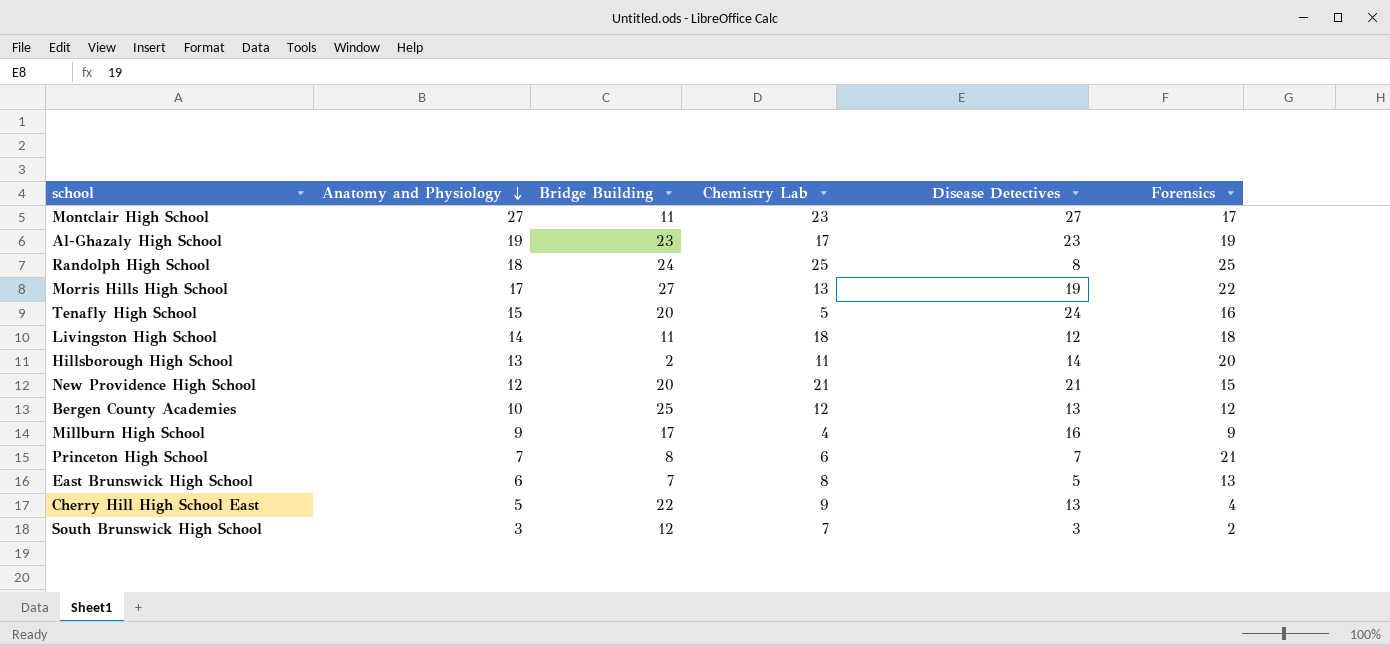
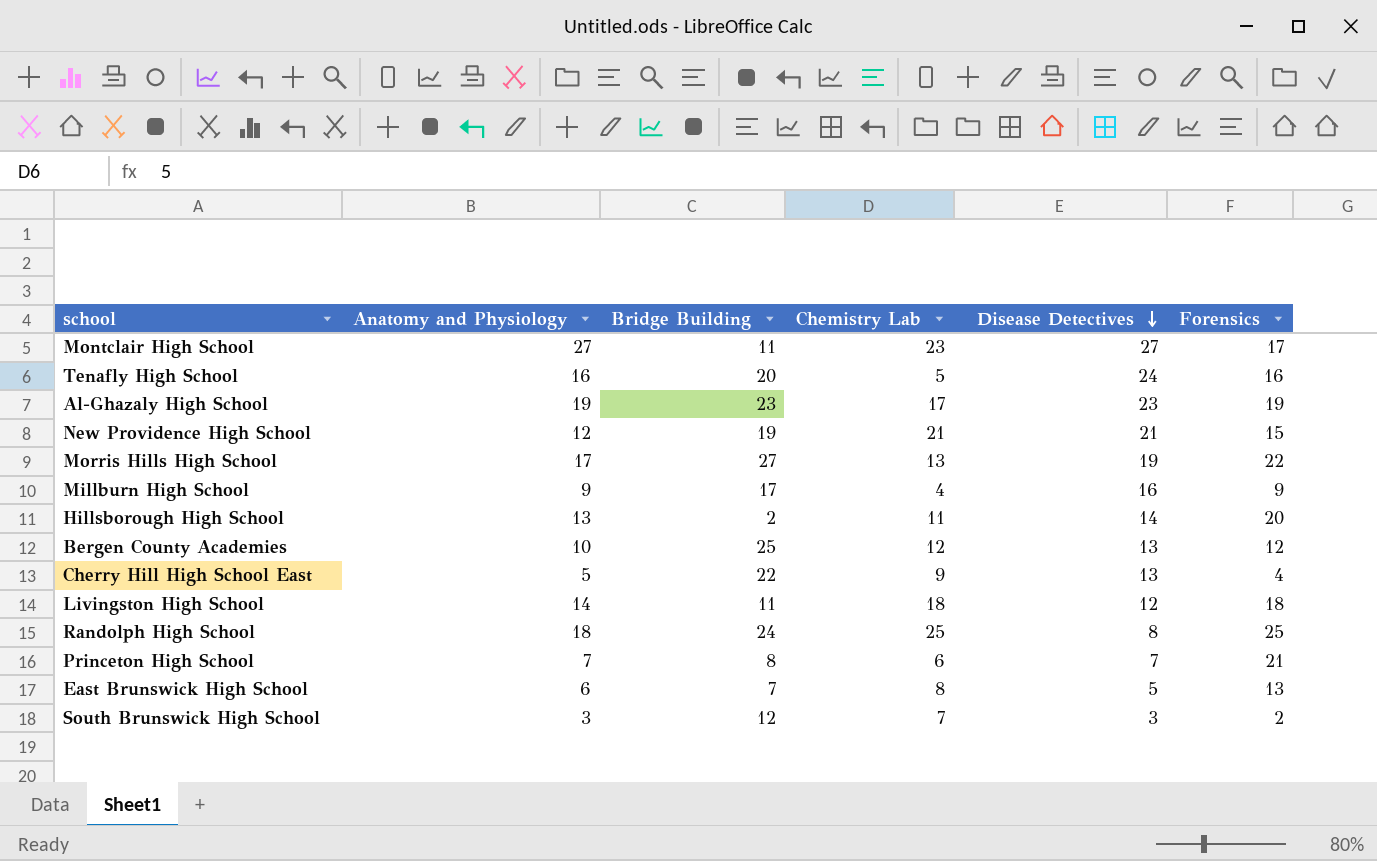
row order: Anatomy and Physiology descending -> Disease Detectives descending
Tenafly High School | Anatomy and Physiology: 15 -> 16
New Providence High School | Bridge Building: 20 -> 19

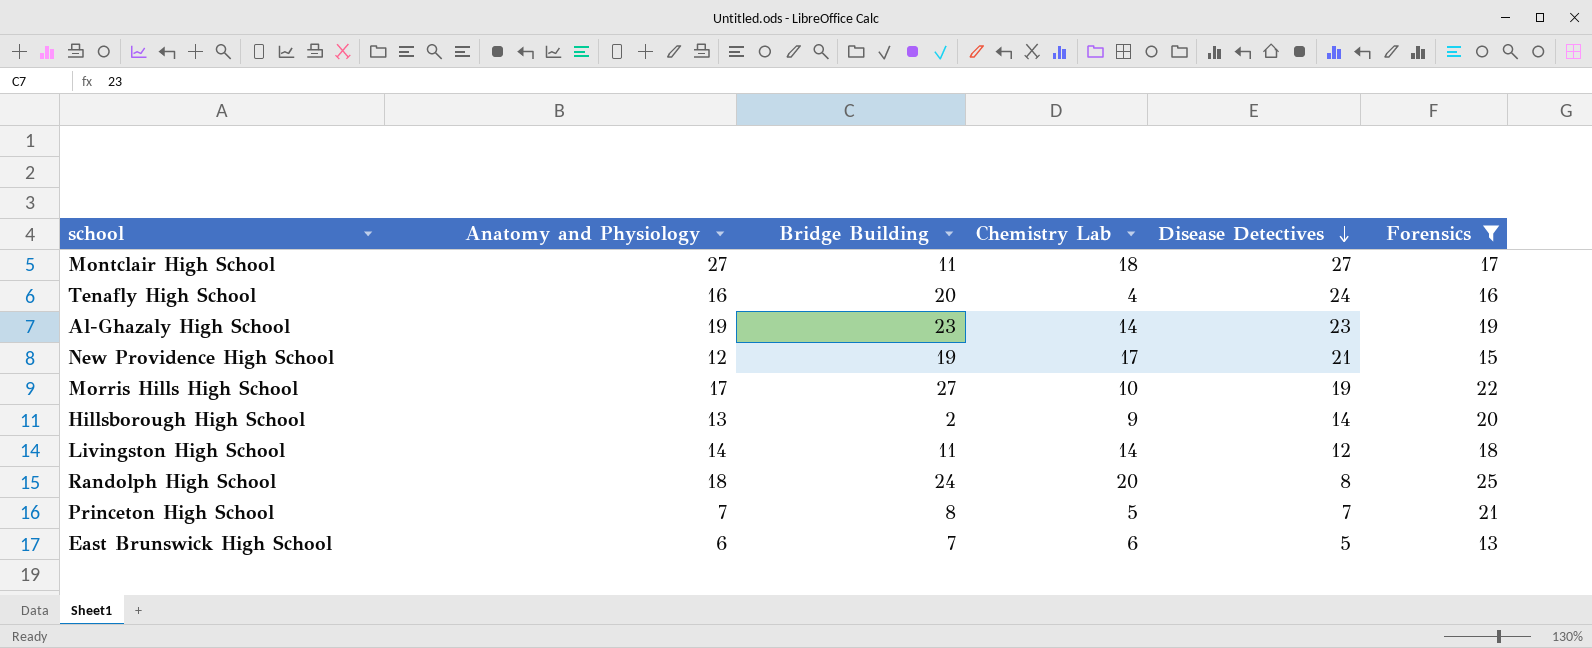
filter: none -> Forensics >= 13
Montclair High School | Chemistry Lab: 23 -> 18
Tenafly High School | Chemistry Lab: 5 -> 4
Al-Ghazaly High School | Chemistry Lab: 17 -> 14
New Providence High School | Chemistry Lab: 21 -> 17
Morris Hills High School | Chemistry Lab: 13 -> 10
Hillsborough High School | Chemistry Lab: 11 -> 9
Livingston High School | Chemistry Lab: 18 -> 14
Randolph High School | Chemistry Lab: 25 -> 20
Princeton High School | Chemistry Lab: 6 -> 5
East Brunswick High School | Chemistry Lab: 8 -> 6

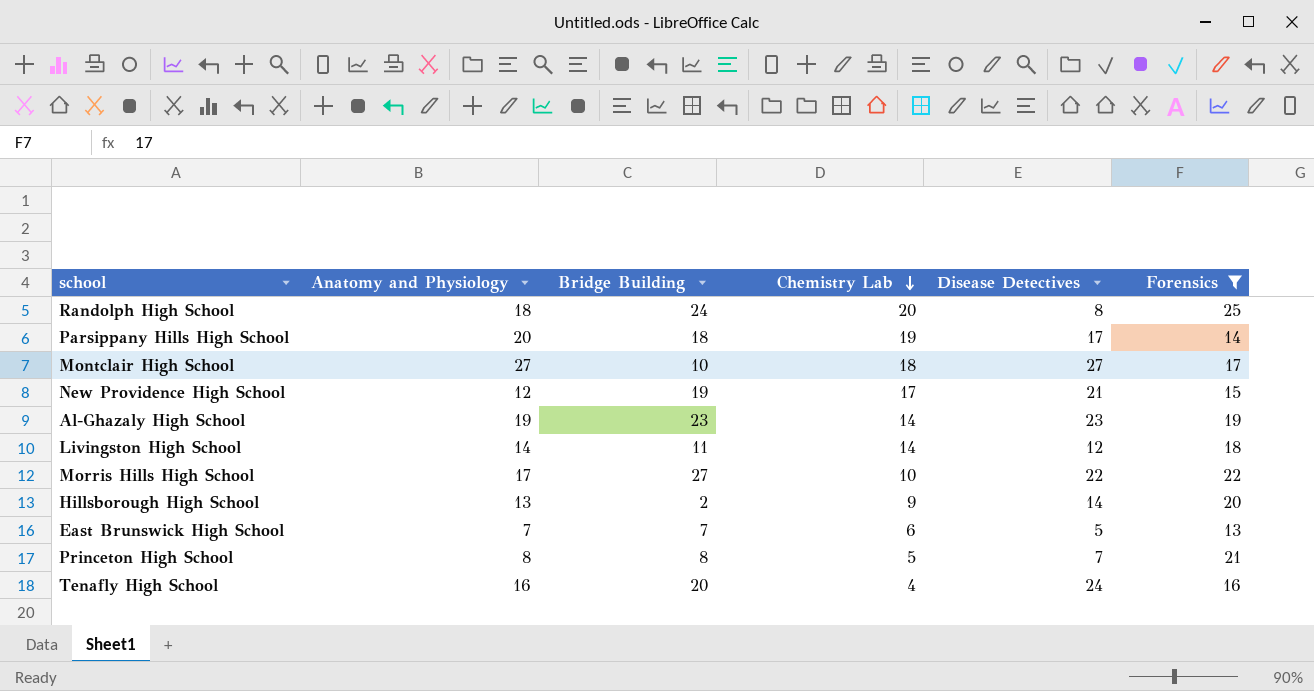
row order: Disease Detectives descending -> Chemistry Lab descending
row Parsippany Hills High School: none -> 20 | 18 | 19 | 17 | 14
Montclair High School | Bridge Building: 11 -> 10
Morris Hills High School | Disease Detectives: 19 -> 22
East Brunswick High School | Anatomy and Physiology: 6 -> 7
Princeton High School | Anatomy and Physiology: 7 -> 8

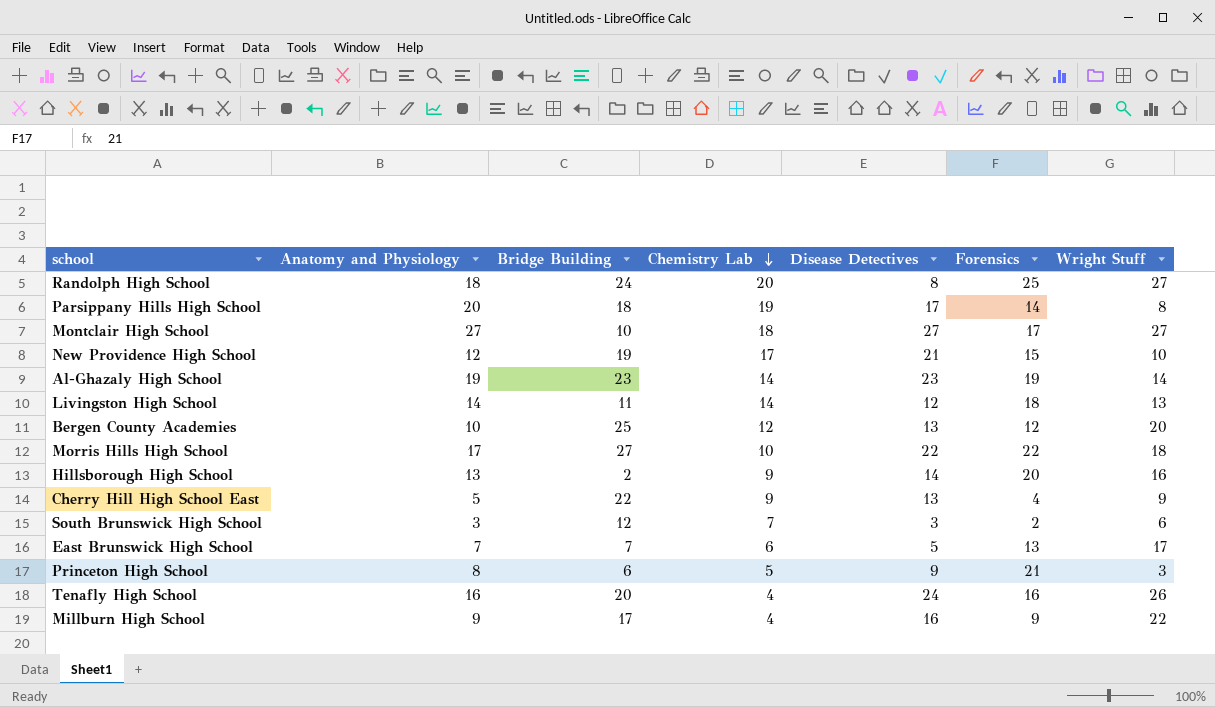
filter: Forensics >= 13 -> none
column Wright Stuff | position: none -> 7
Princeton High School | Bridge Building: 8 -> 6
Princeton High School | Disease Detectives: 7 -> 9

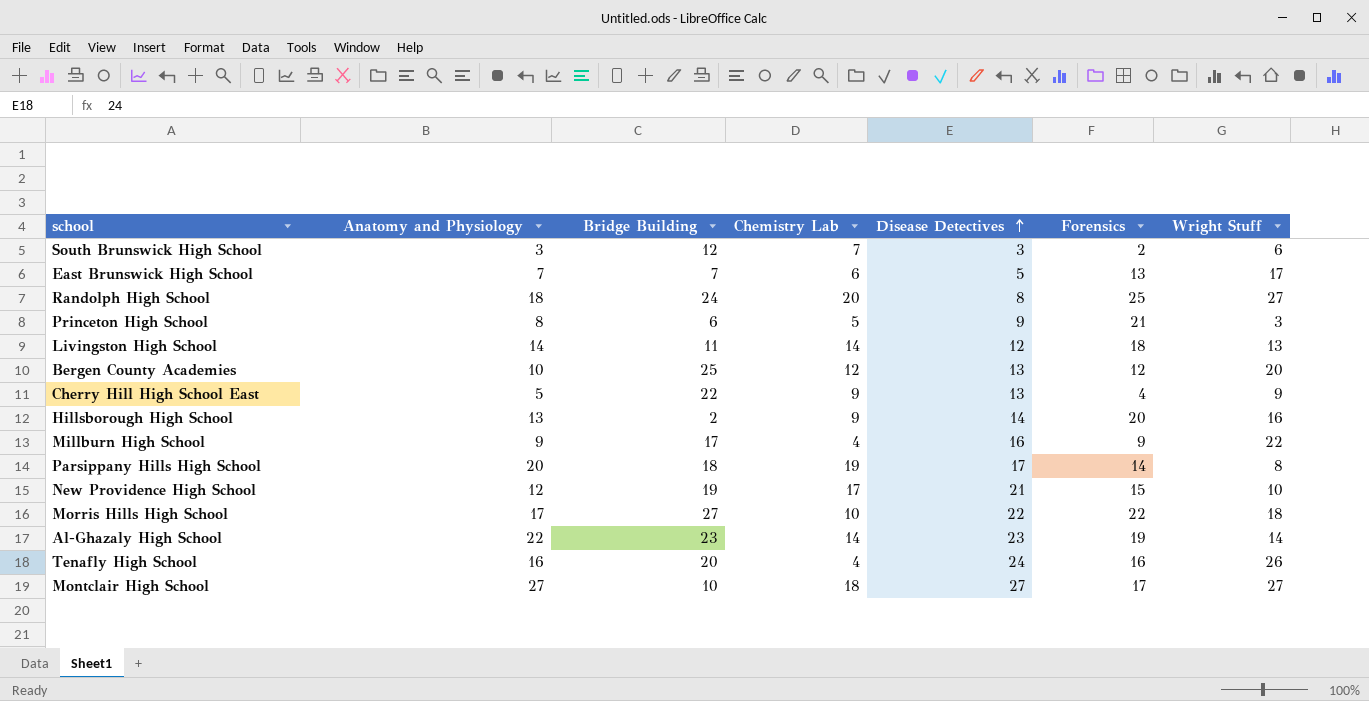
row order: Chemistry Lab descending -> Disease Detectives ascending
Al-Ghazaly High School | Anatomy and Physiology: 19 -> 22

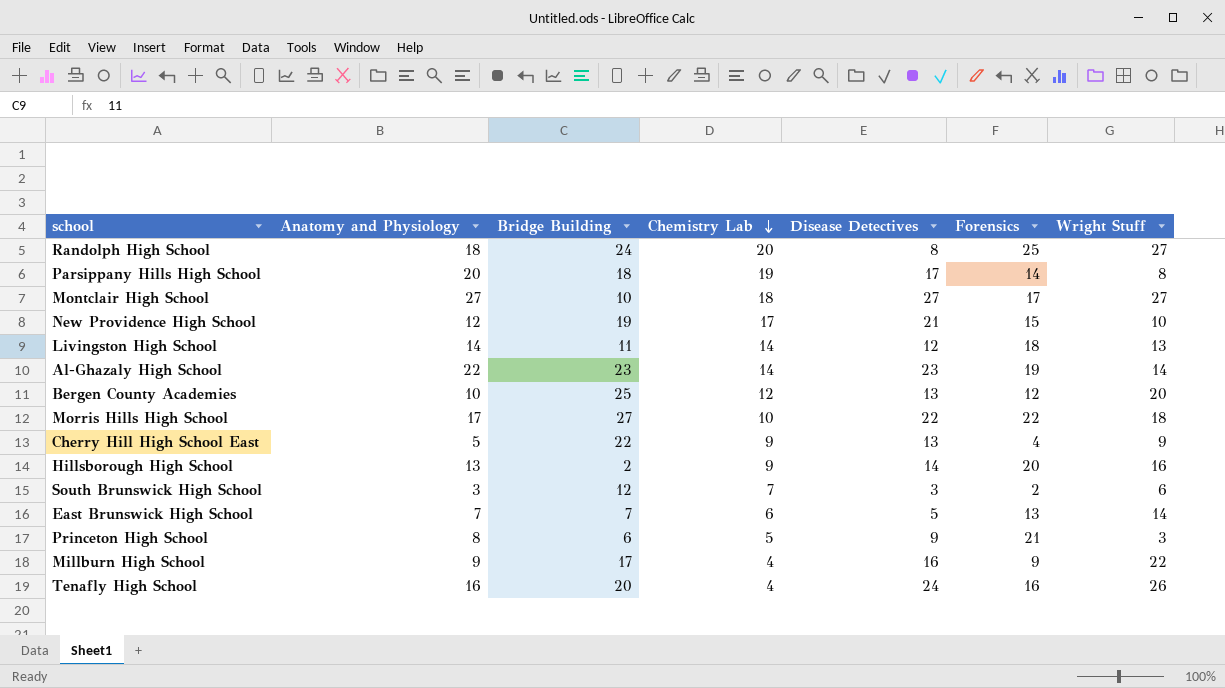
row order: Disease Detectives ascending -> Chemistry Lab descending
East Brunswick High School | Wright Stuff: 17 -> 14

